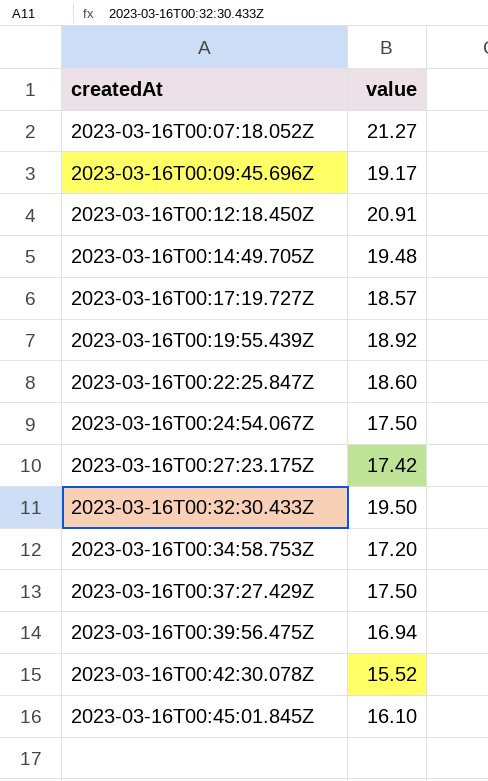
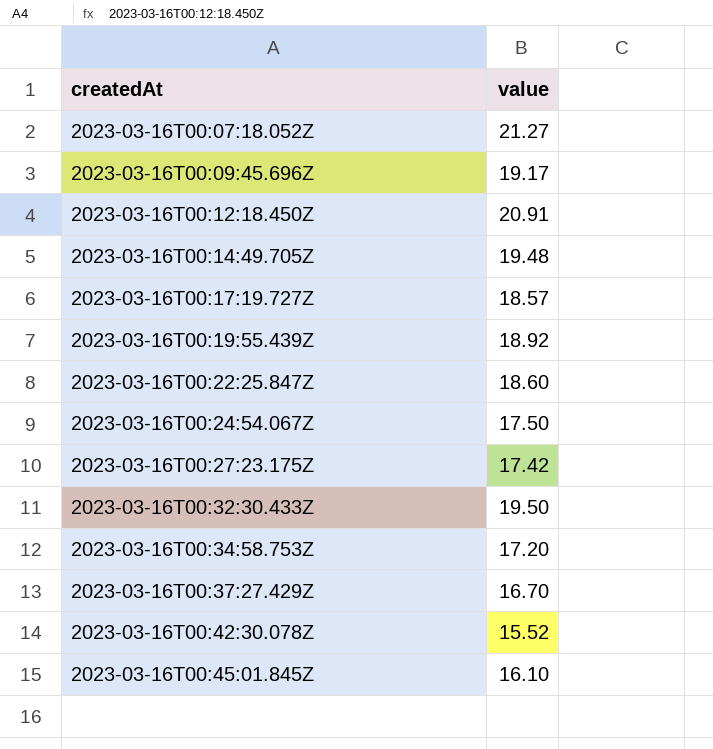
row 2023-03-16T00:39:56.475Z: 16.94 -> none
2023-03-16T00:37:27.429Z | value: 17.50 -> 16.70

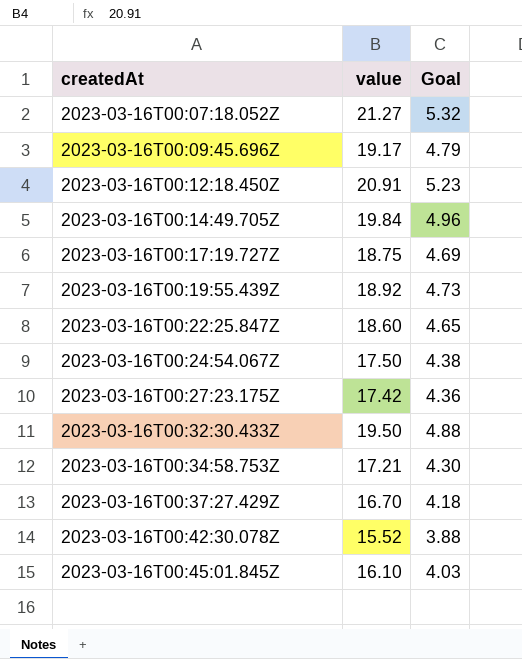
column Goal | formula: none -> [value] * 0.25
2023-03-16T00:14:49.705Z | value: 19.48 -> 19.84
2023-03-16T00:17:19.727Z | value: 18.57 -> 18.75
2023-03-16T00:34:58.753Z | value: 17.20 -> 17.21

